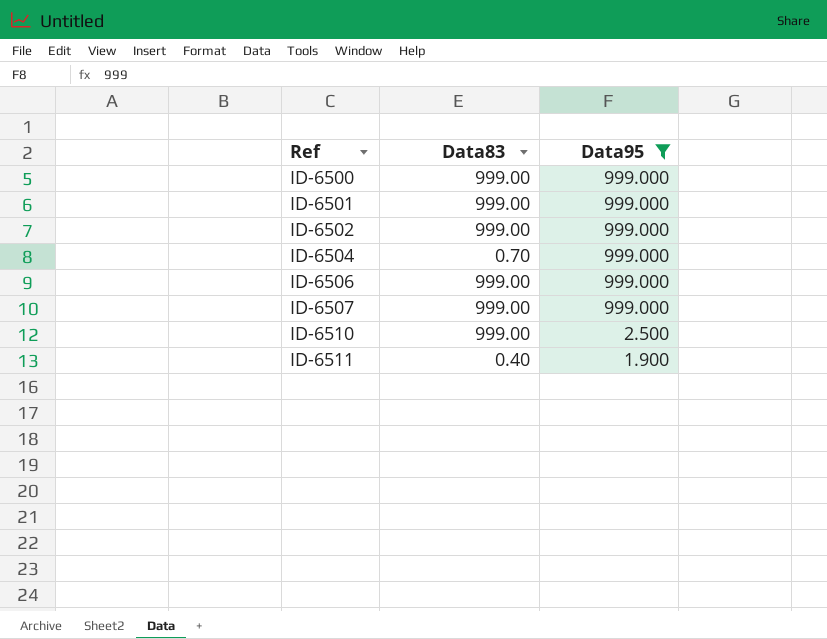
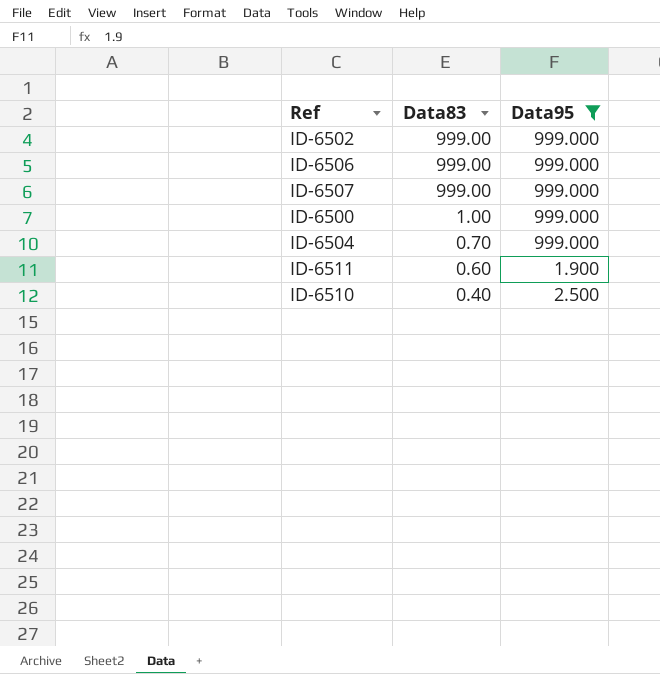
row order: Ref ascending -> Data83 descending
row ID-6501: 999.00 | 999.000 -> none
ID-6500 | Data83: 999.00 -> 1.00
ID-6511 | Data83: 0.40 -> 0.60
ID-6510 | Data83: 999.00 -> 0.40

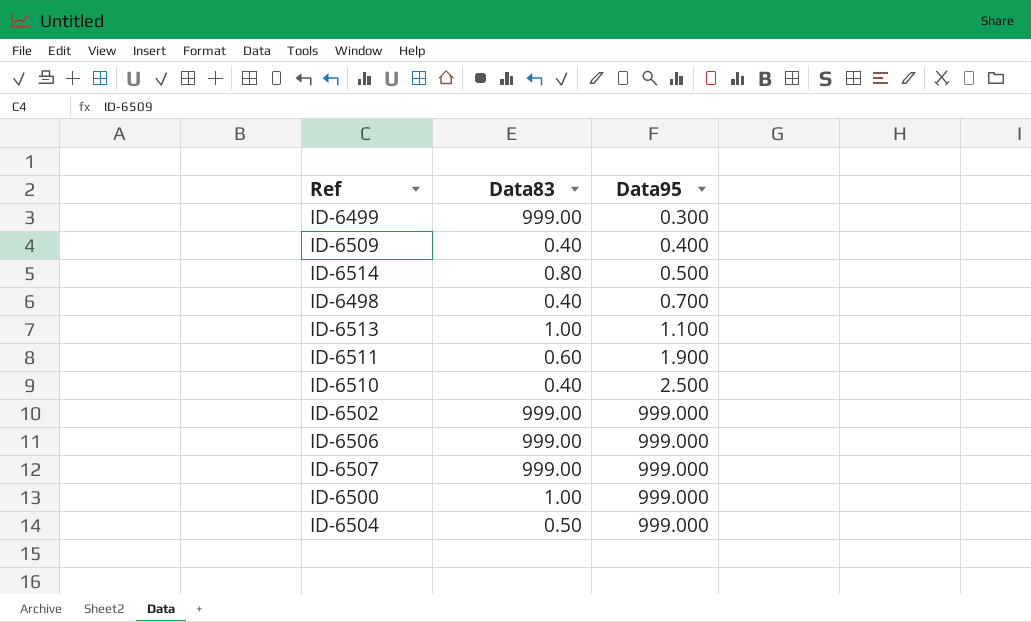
filter: Data95 >= 1.900 -> none
row order: Data83 descending -> Data95 ascending
ID-6504 | Data83: 0.70 -> 0.50

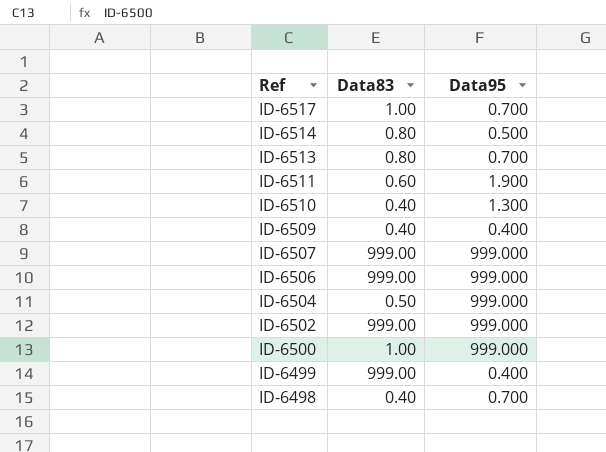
row order: Data95 ascending -> Ref descending
row ID-6517: none -> 1.00 | 0.700
ID-6513 | Data83: 1.00 -> 0.80
ID-6513 | Data95: 1.100 -> 0.700
ID-6510 | Data95: 2.500 -> 1.300
ID-6499 | Data95: 0.300 -> 0.400

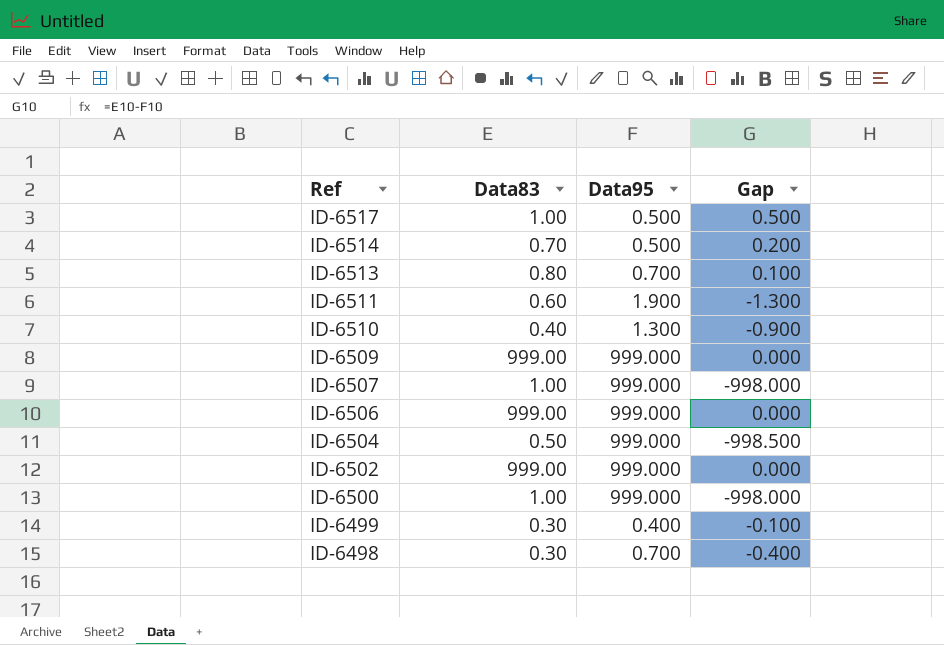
column Gap | formula: none -> [Data83] - [Data95]
ID-6517 | Data95: 0.700 -> 0.500
ID-6514 | Data83: 0.80 -> 0.70
ID-6509 | Data83: 0.40 -> 999.00
ID-6509 | Data95: 0.400 -> 999.000
ID-6507 | Data83: 999.00 -> 1.00
ID-6499 | Data83: 999.00 -> 0.30
ID-6498 | Data83: 0.40 -> 0.30

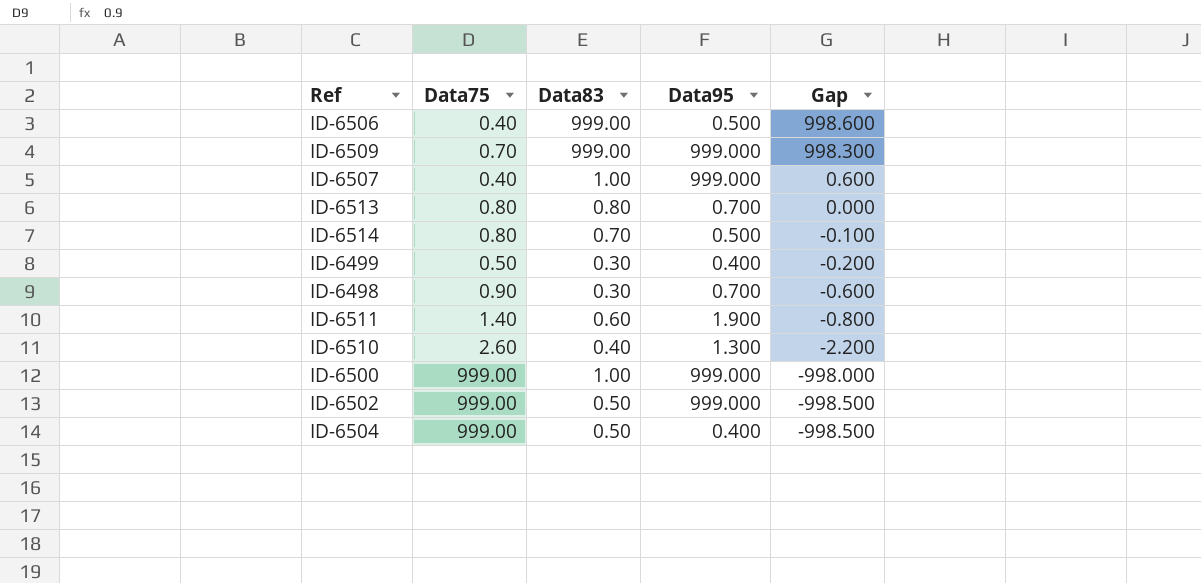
row order: Ref descending -> Gap descending
column Data75 | position: none -> 2
column Gap | formula: [Data83] - [Data95] -> [Data83] - [Data75]
row ID-6517: 1.00 | 0.500 | 0.500 -> none
ID-6506 | Data95: 999.000 -> 0.500
ID-6502 | Data83: 999.00 -> 0.50
ID-6504 | Data95: 999.000 -> 0.400

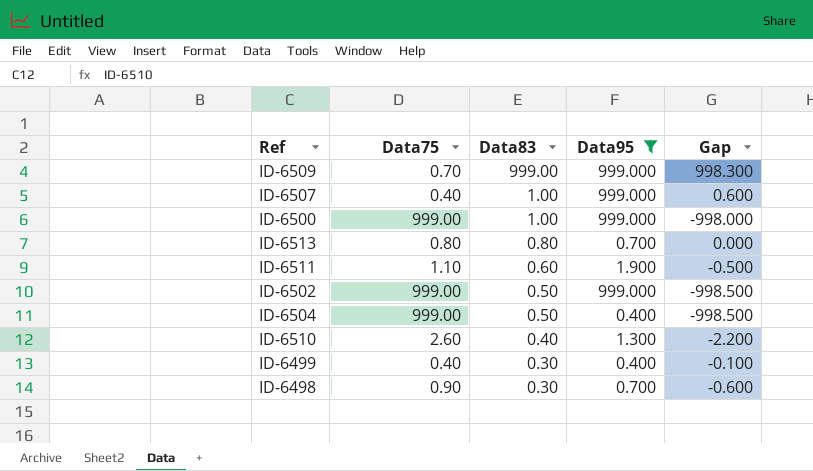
filter: none -> Data95 != 0.500
row order: Gap descending -> Data83 descending
ID-6511 | Data75: 1.40 -> 1.10
ID-6511 | Gap: -0.800 -> -0.500
ID-6499 | Data75: 0.50 -> 0.40
ID-6499 | Gap: -0.200 -> -0.100

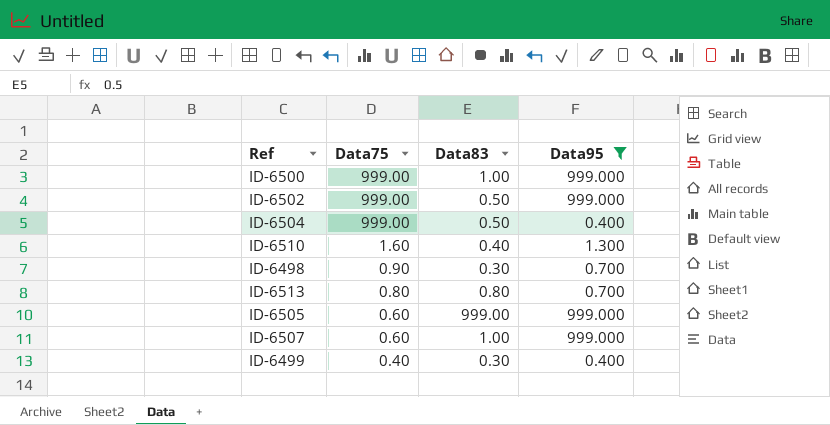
row order: Data83 descending -> Data75 descending
column Gap | formula: [Data83] - [Data75] -> none
row ID-6509: 0.70 | 999.00 | 999.000 | 998.300 -> none
row ID-6511: 1.10 | 0.60 | 1.900 | -0.500 -> none
ID-6510 | Data75: 2.60 -> 1.60
row ID-6505: none -> 0.60 | 999.00 | 999.000
ID-6507 | Data75: 0.40 -> 0.60

